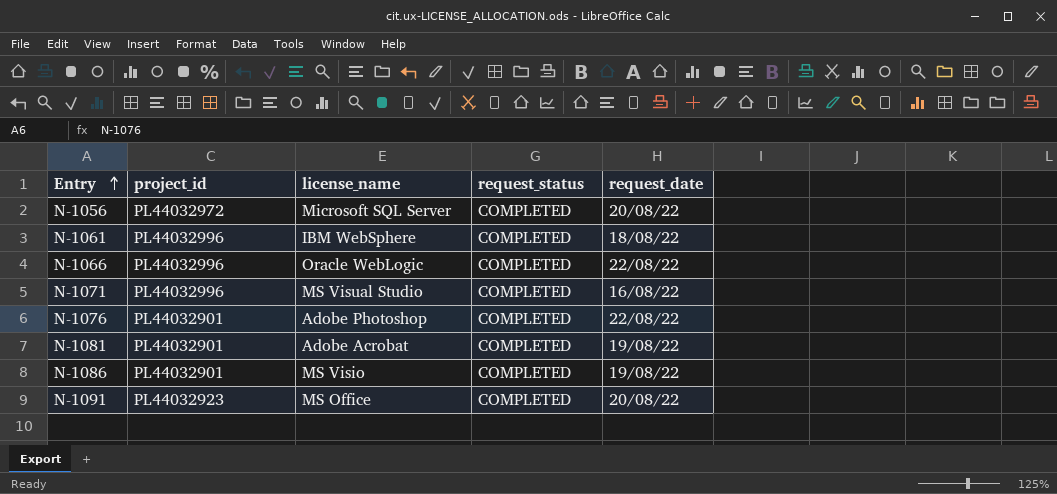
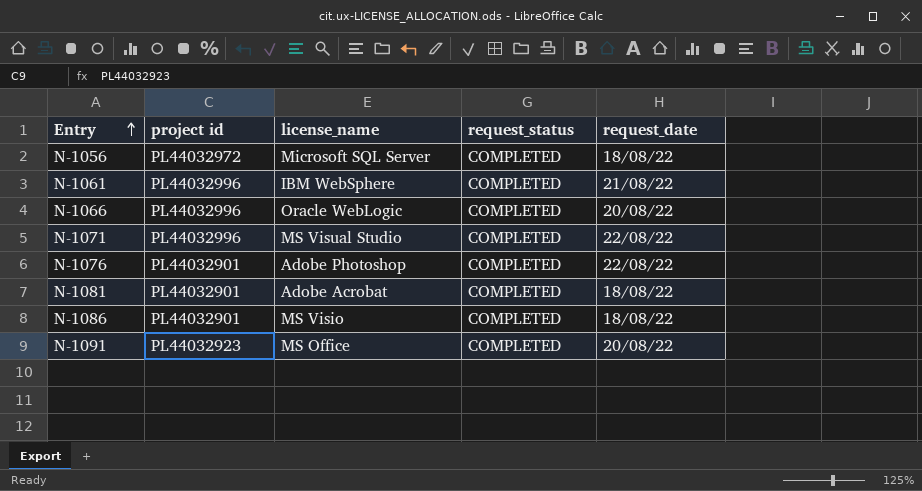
column name: project_id -> project id
N-1056 | request_date: 20/08/22 -> 18/08/22
N-1061 | request_date: 18/08/22 -> 21/08/22
N-1066 | request_date: 22/08/22 -> 20/08/22
N-1071 | request_date: 16/08/22 -> 22/08/22
N-1081 | request_date: 19/08/22 -> 18/08/22
N-1086 | request_date: 19/08/22 -> 18/08/22

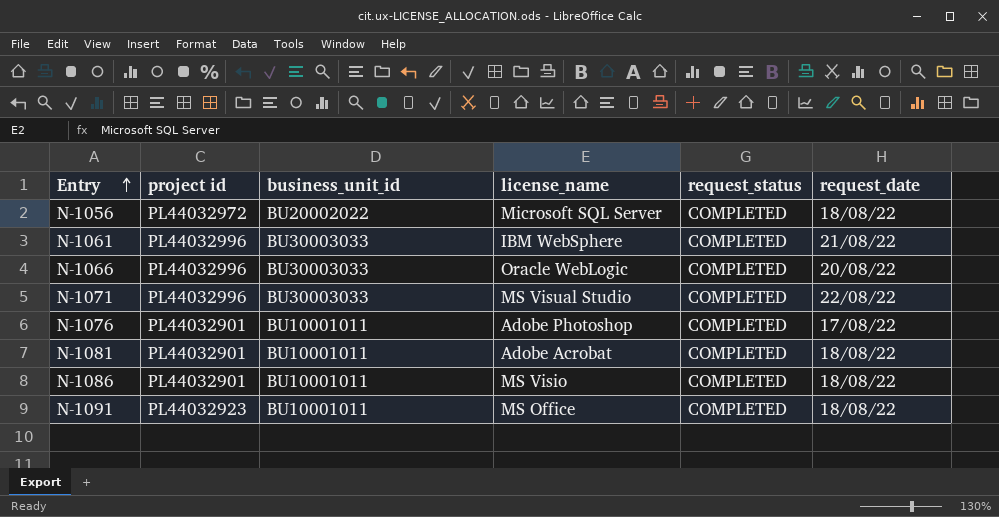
column business_unit_id | position: none -> 3
N-1076 | request_date: 22/08/22 -> 17/08/22
N-1091 | request_date: 20/08/22 -> 18/08/22

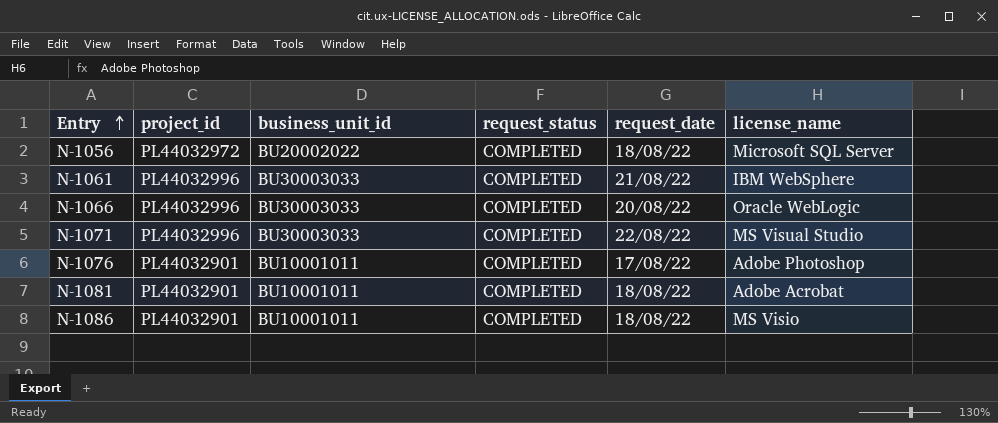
column name: project id -> project_id
column license_name | position: 4 -> 6
row N-1091: PL44032923 | BU10001011 | MS Office | COMPLETED | 18/08/22 -> none

